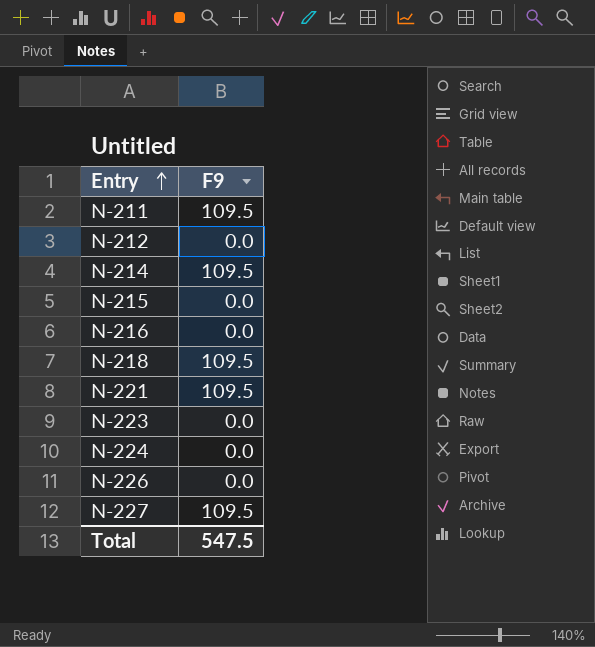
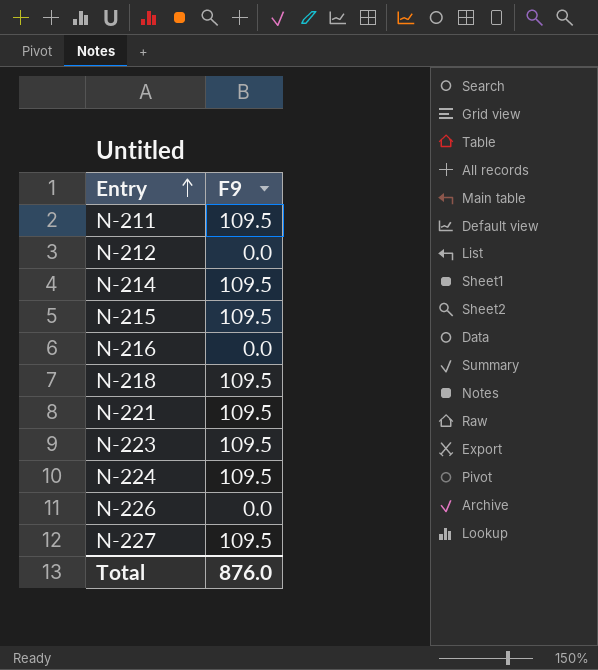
N-215 | F9: 0.0 -> 109.5
N-223 | F9: 0.0 -> 109.5
N-224 | F9: 0.0 -> 109.5
Total | F9: 547.5 -> 876.0

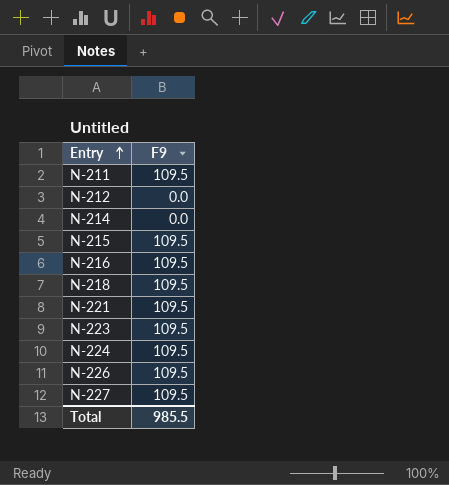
N-214 | F9: 109.5 -> 0.0
N-216 | F9: 0.0 -> 109.5
N-226 | F9: 0.0 -> 109.5
Total | F9: 876.0 -> 985.5

